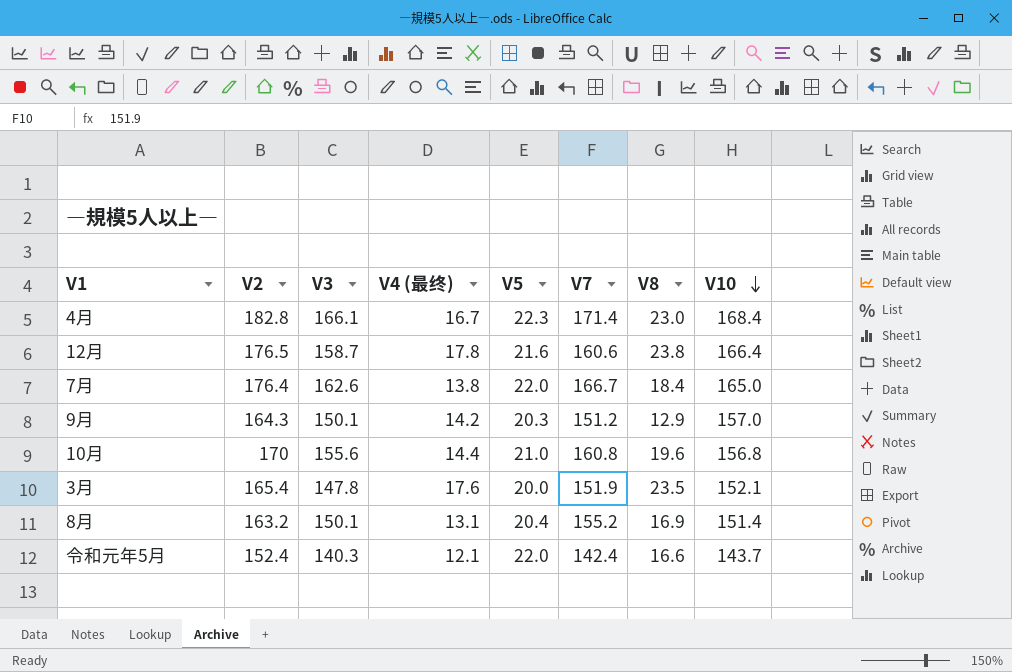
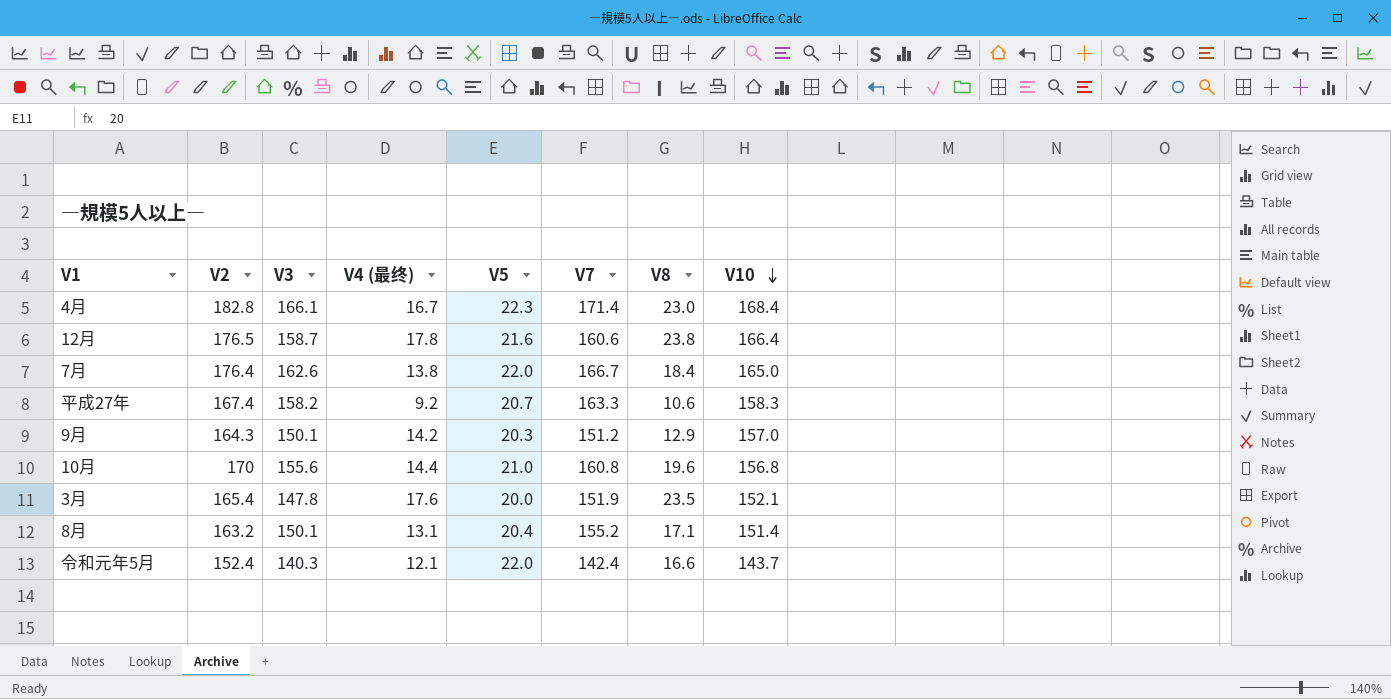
row 平成27年: none -> 167.4 | 158.2 | 9.2 | 20.7 | 163.3 | 10.6 | 158.3
8月 | V8: 16.9 -> 17.1

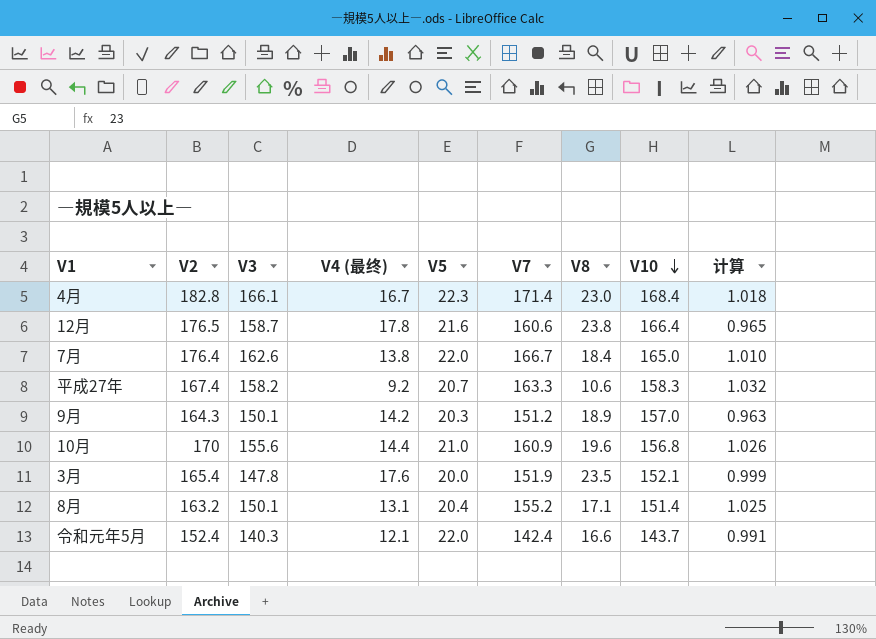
column 计算 | formula: none -> [V7] / [V10]
9月 | V8: 12.9 -> 18.9
10月 | V7: 160.8 -> 160.9

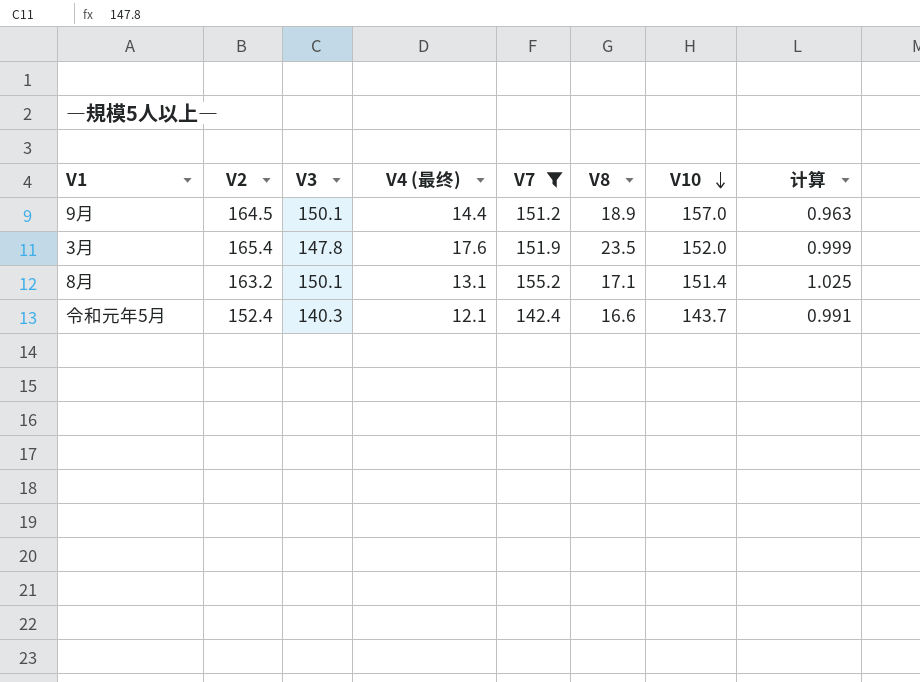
filter: none -> V7 <= 155.2
column V5 | position: 5 -> none
9月 | V2: 164.3 -> 164.5
9月 | V4 (最终): 14.2 -> 14.4
3月 | V10: 152.1 -> 152.0

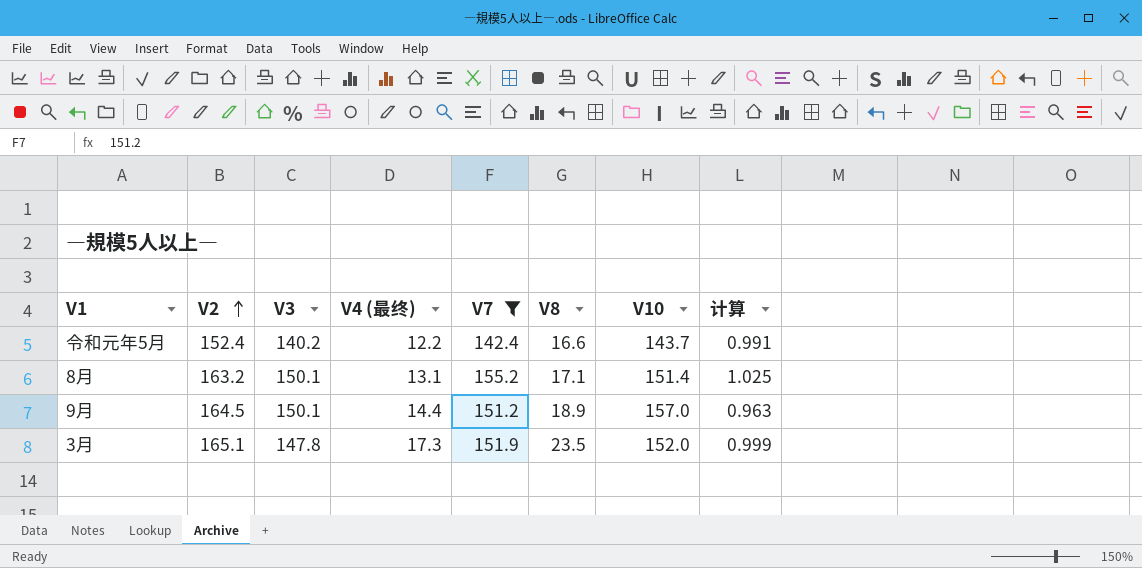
row order: V10 descending -> V2 ascending
令和元年5月 | V3: 140.3 -> 140.2
令和元年5月 | V4 (最终): 12.1 -> 12.2
3月 | V2: 165.4 -> 165.1
3月 | V4 (最终): 17.6 -> 17.3

